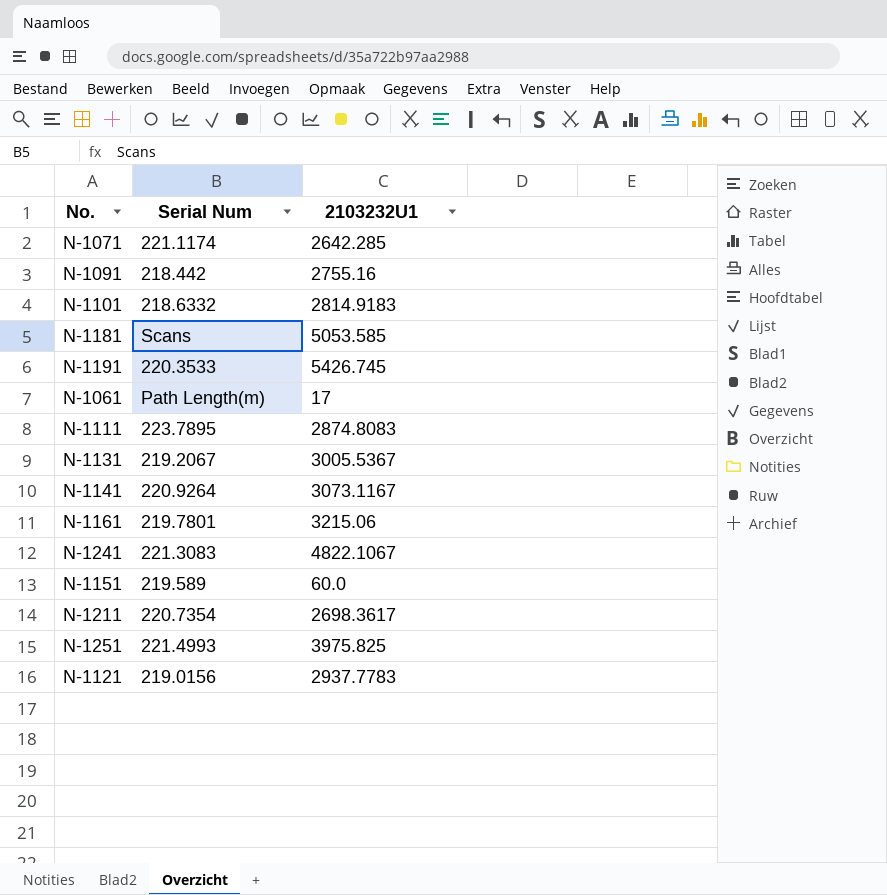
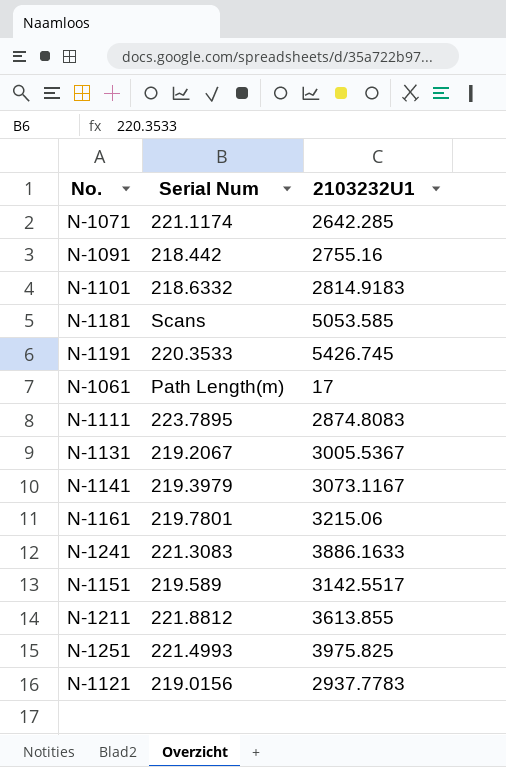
N-1141 | Serial Num: 220.9264 -> 219.3979
N-1241 | 2103232U1: 4822.1067 -> 3886.1633
N-1151 | 2103232U1: 60.0 -> 3142.5517
N-1211 | Serial Num: 220.7354 -> 221.8812
N-1211 | 2103232U1: 2698.3617 -> 3613.855

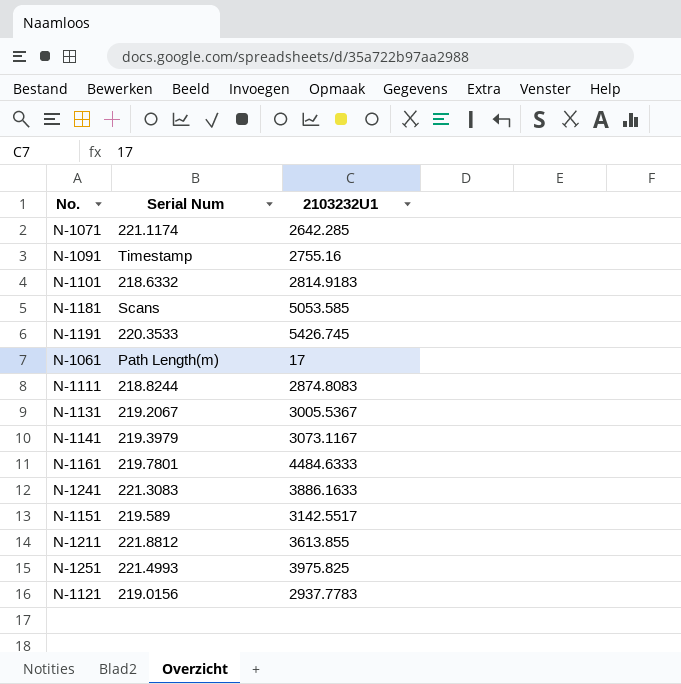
N-1091 | Serial Num: 218.442 -> Timestamp
N-1111 | Serial Num: 223.7895 -> 218.8244
N-1161 | 2103232U1: 3215.06 -> 4484.6333

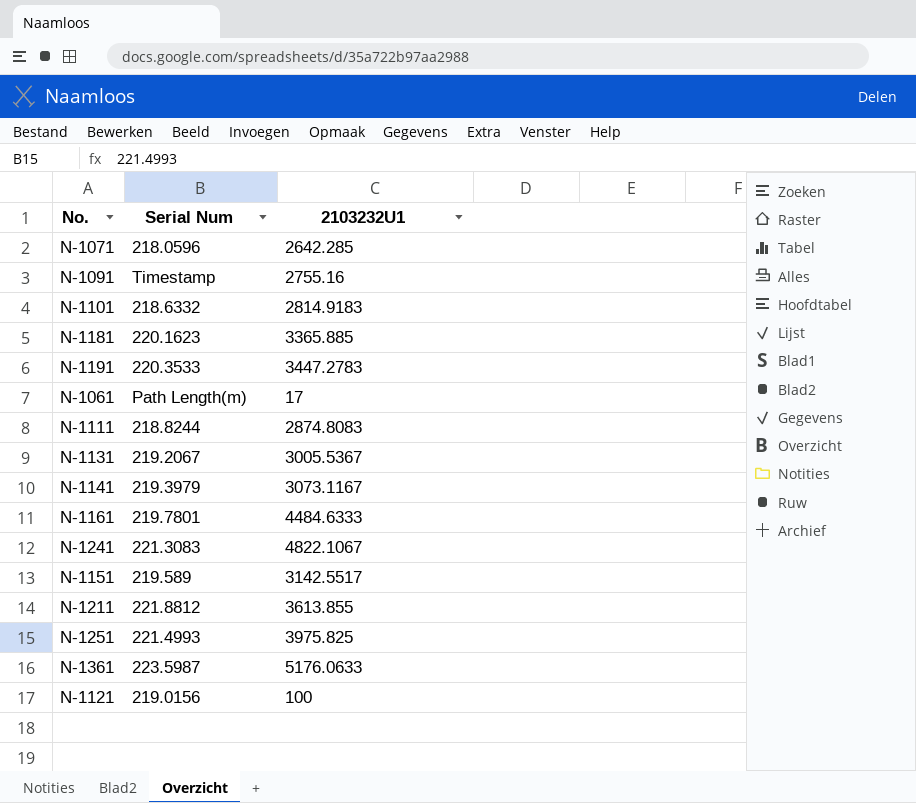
N-1071 | Serial Num: 221.1174 -> 218.0596
N-1181 | Serial Num: Scans -> 220.1623
N-1181 | 2103232U1: 5053.585 -> 3365.885
N-1191 | 2103232U1: 5426.745 -> 3447.2783
N-1241 | 2103232U1: 3886.1633 -> 4822.1067
row N-1361: none -> 223.5987 | 5176.0633
N-1121 | 2103232U1: 2937.7783 -> 100

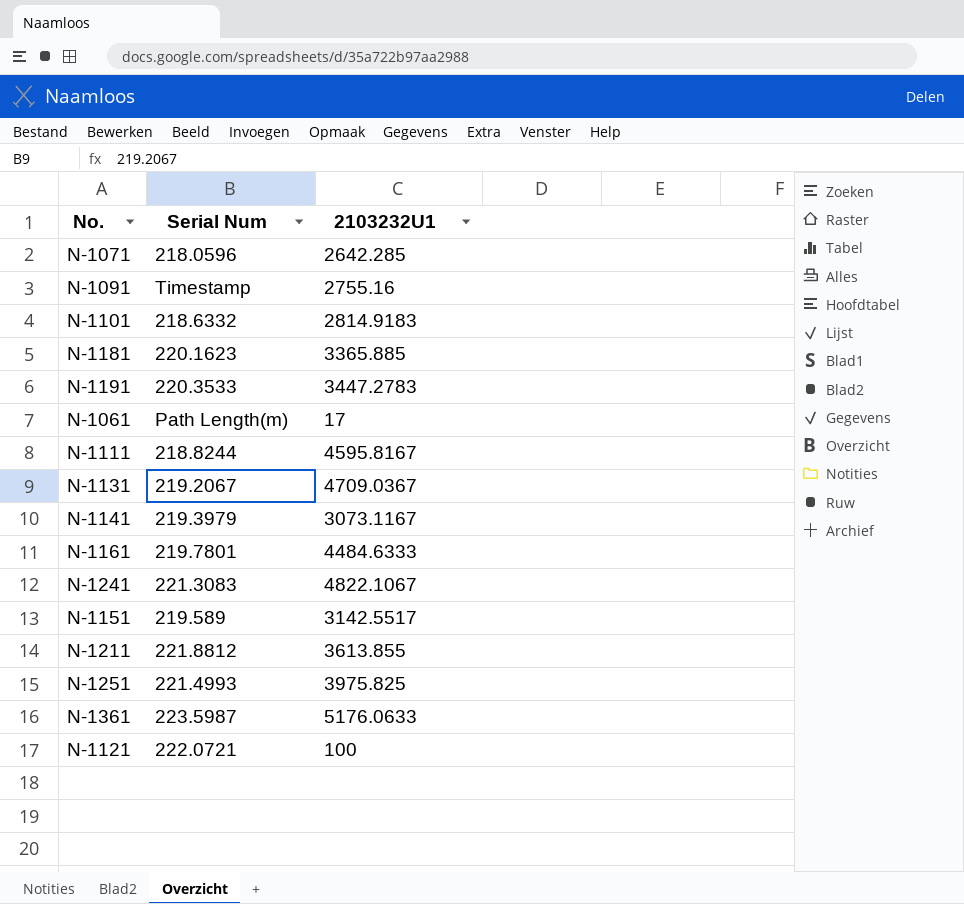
N-1111 | 2103232U1: 2874.8083 -> 4595.8167
N-1131 | 2103232U1: 3005.5367 -> 4709.0367
N-1121 | Serial Num: 219.0156 -> 222.0721

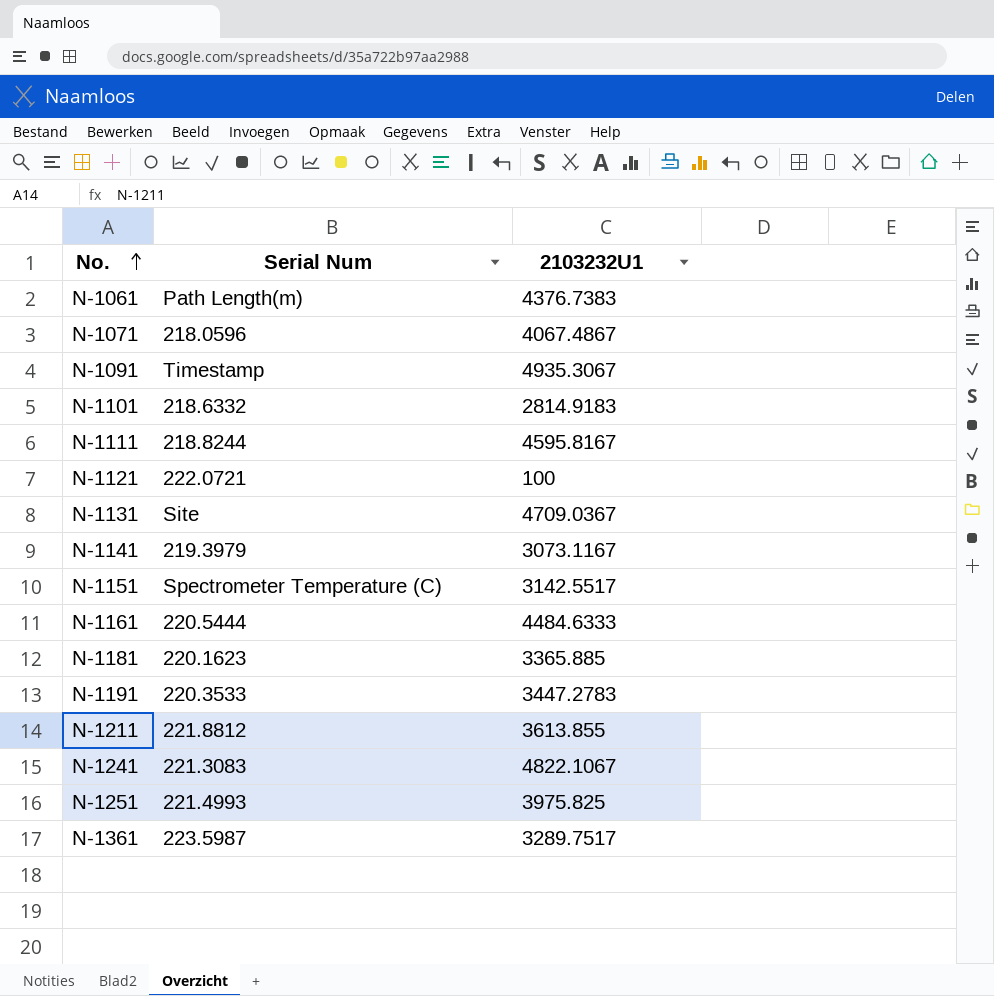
row order: none -> No. ascending
N-1061 | 2103232U1: 17 -> 4376.7383
N-1071 | 2103232U1: 2642.285 -> 4067.4867
N-1091 | 2103232U1: 2755.16 -> 4935.3067
N-1131 | Serial Num: 219.2067 -> Site
N-1151 | Serial Num: 219.589 -> Spectrometer Temperature (C)
N-1161 | Serial Num: 219.7801 -> 220.5444
N-1361 | 2103232U1: 5176.0633 -> 3289.7517

